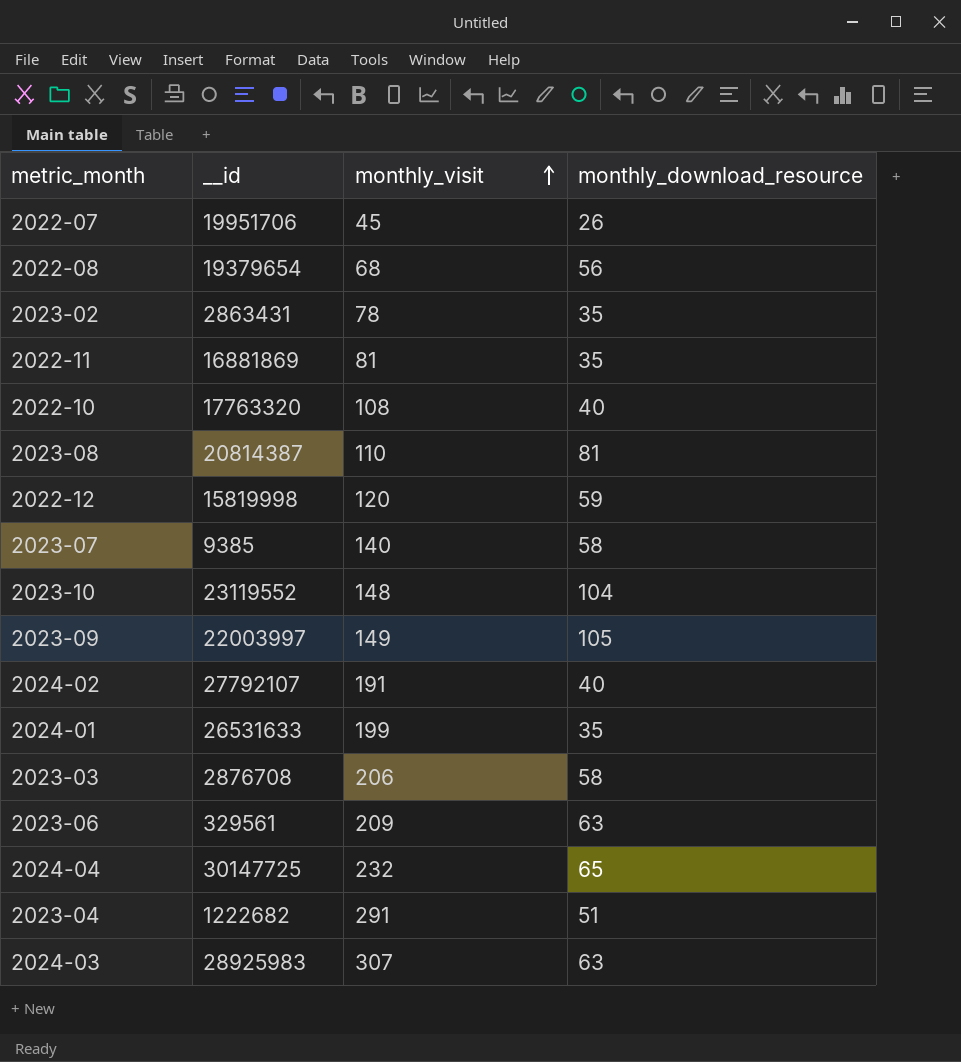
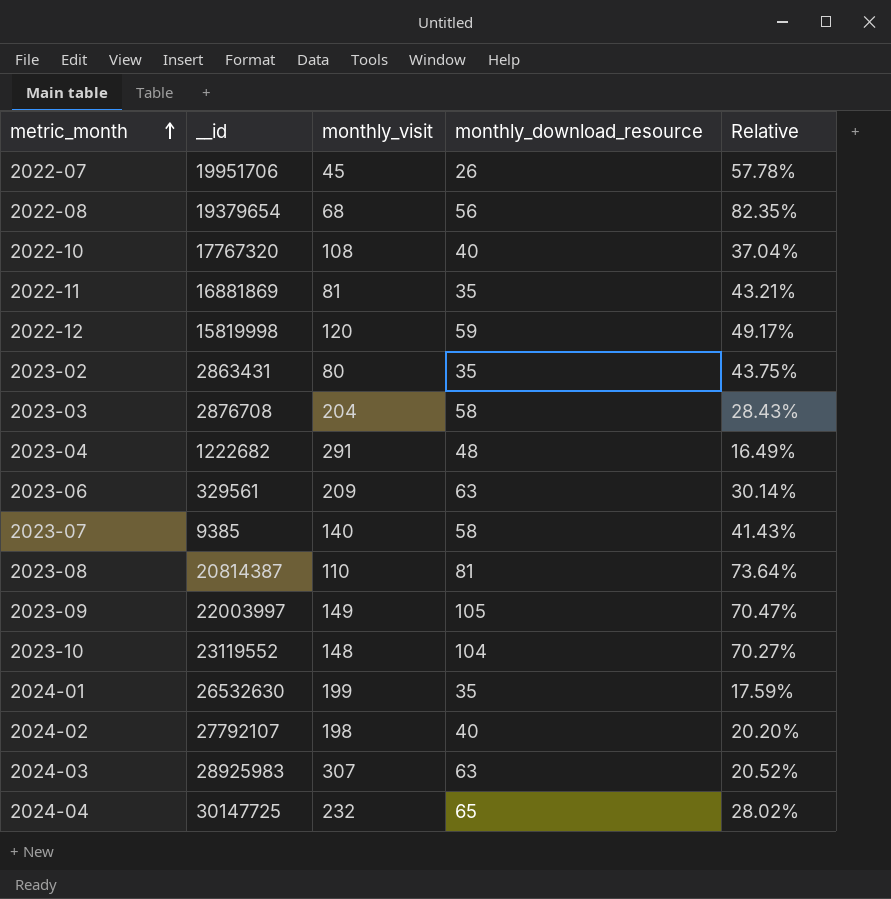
row order: monthly_visit ascending -> metric_month ascending
column Relative | formula: none -> [monthly_download_resource] / [monthly_visit]
2022-10 | __id: 17763320 -> 17767320
2023-02 | monthly_visit: 78 -> 80
2023-03 | monthly_visit: 206 -> 204
2023-04 | monthly_download_resource: 51 -> 48
2024-01 | __id: 26531633 -> 26532630
2024-02 | monthly_visit: 191 -> 198

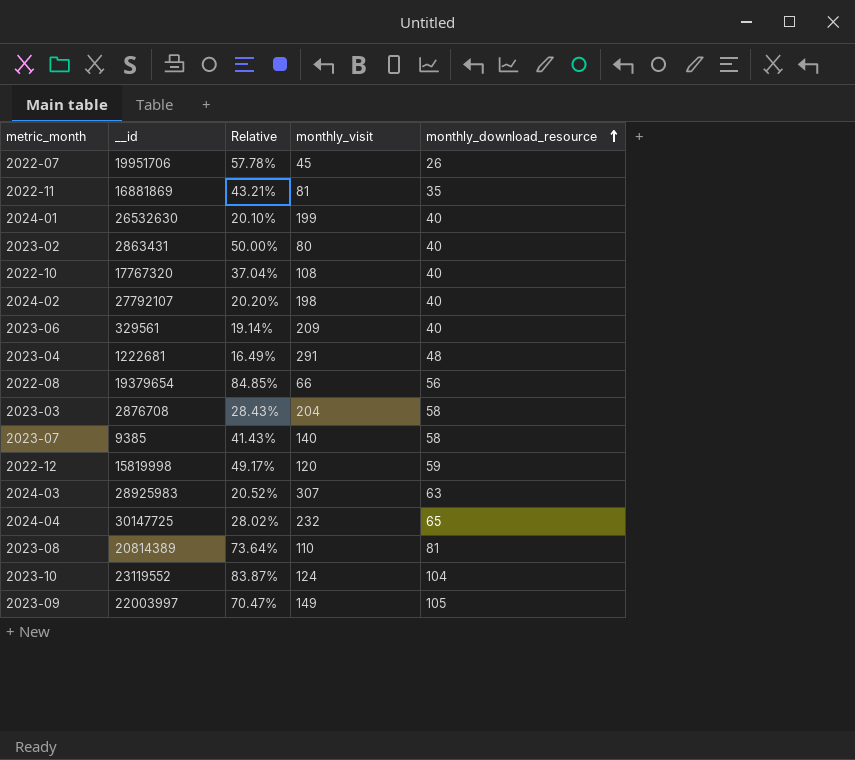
row order: metric_month ascending -> monthly_download_resource ascending
column Relative | position: 5 -> 3
2024-01 | Relative: 17.59% -> 20.10%
2024-01 | monthly_download_resource: 35 -> 40
2023-02 | Relative: 43.75% -> 50.00%
2023-02 | monthly_download_resource: 35 -> 40
2023-06 | Relative: 30.14% -> 19.14%
2023-06 | monthly_download_resource: 63 -> 40
2023-04 | __id: 1222682 -> 1222681
2022-08 | Relative: 82.35% -> 84.85%
2022-08 | monthly_visit: 68 -> 66
2023-08 | __id: 20814387 -> 20814389
2023-10 | Relative: 70.27% -> 83.87%
2023-10 | monthly_visit: 148 -> 124

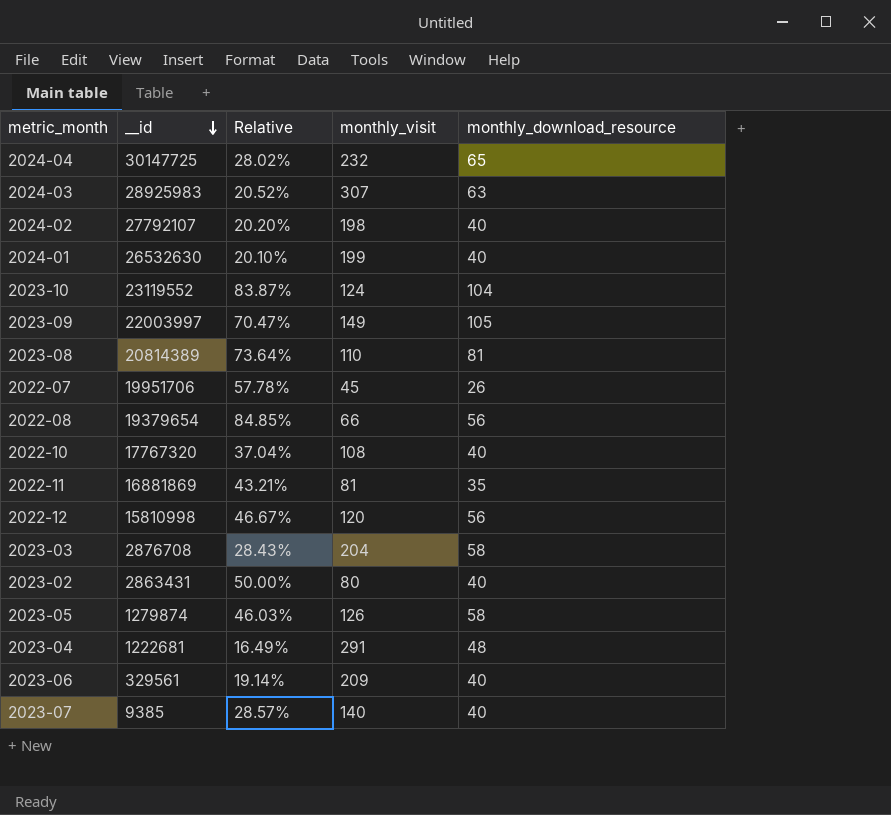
row order: monthly_download_resource ascending -> __id descending
2022-12 | __id: 15819998 -> 15810998
2022-12 | Relative: 49.17% -> 46.67%
2022-12 | monthly_download_resource: 59 -> 56
row 2023-05: none -> 1279874 | 46.03% | 126 | 58
2023-07 | Relative: 41.43% -> 28.57%
2023-07 | monthly_download_resource: 58 -> 40

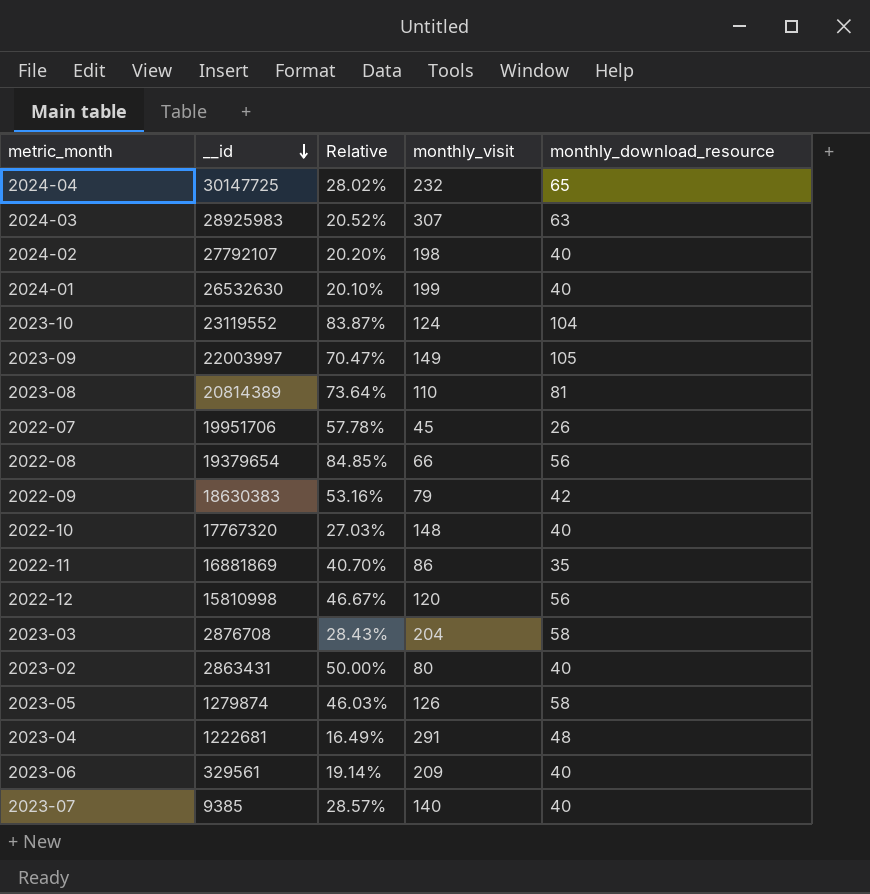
row 2022-09: none -> 18630383 | 53.16% | 79 | 42
2022-10 | Relative: 37.04% -> 27.03%
2022-10 | monthly_visit: 108 -> 148
2022-11 | Relative: 43.21% -> 40.70%
2022-11 | monthly_visit: 81 -> 86

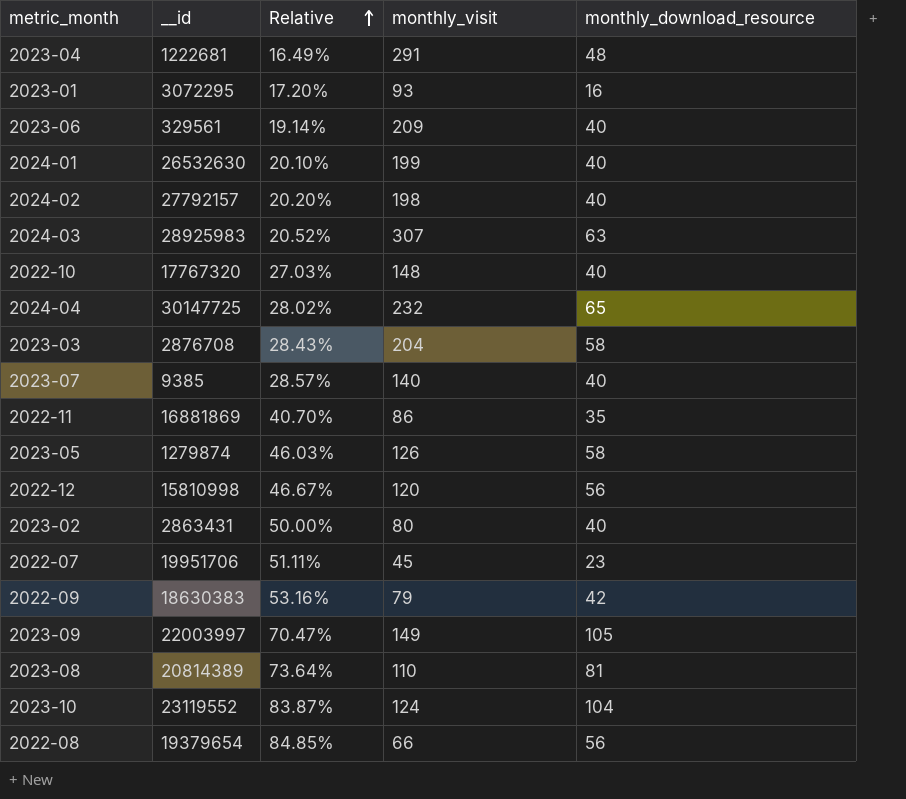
row order: __id descending -> Relative ascending
row 2023-01: none -> 3072295 | 17.20% | 93 | 16
2024-02 | __id: 27792107 -> 27792157
2022-07 | Relative: 57.78% -> 51.11%
2022-07 | monthly_download_resource: 26 -> 23

